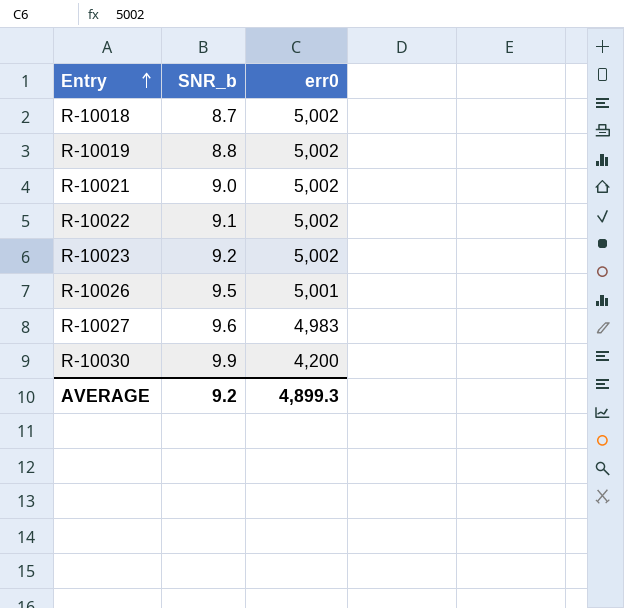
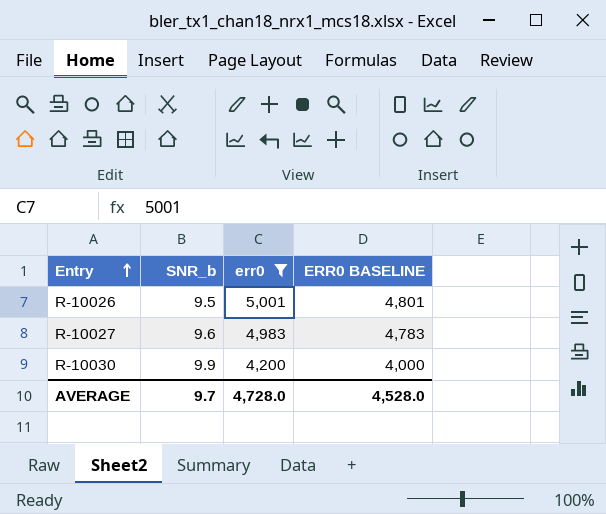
filter: none -> err0 != 5,002
column ERR0 BASELINE | formula: none -> [err0] - 200
AVERAGE | SNR_b: 9.2 -> 9.7
AVERAGE | err0: 4,899.3 -> 4,728.0

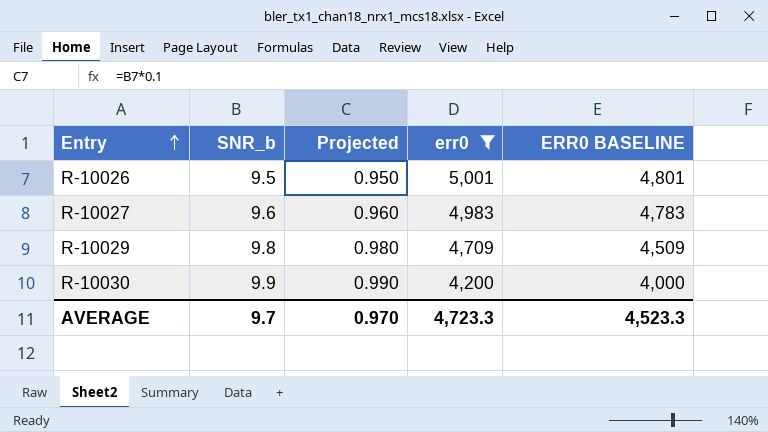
column Projected | formula: none -> [SNR_b] * 0.1
row R-10029: none -> 9.8 | 0.980 | 4,709 | 4,509
AVERAGE | err0: 4,728.0 -> 4,723.3
AVERAGE | ERR0 BASELINE: 4,528.0 -> 4,523.3

